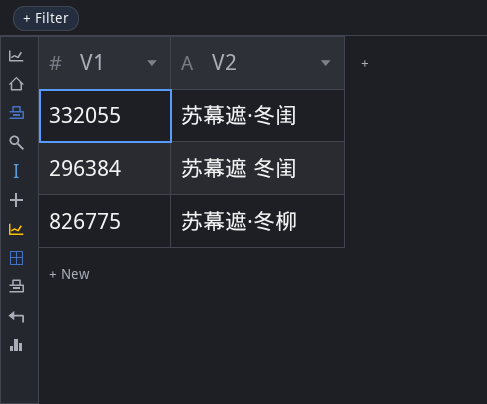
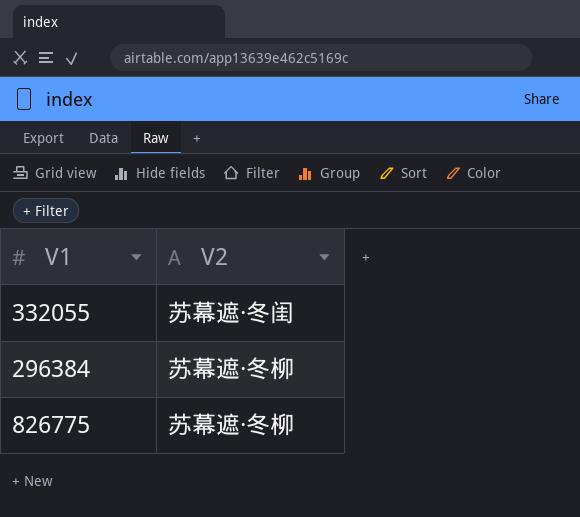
296384 | V2: 苏幕遮 冬闺 -> 苏幕遮·冬柳

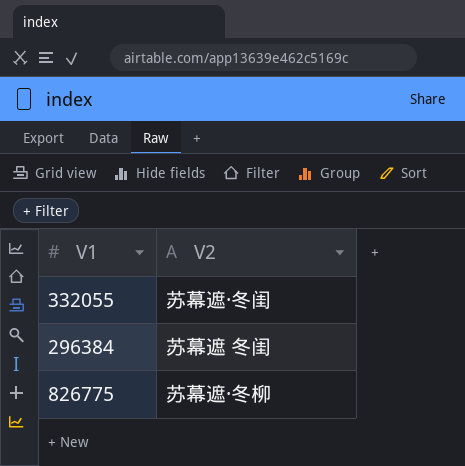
296384 | V2: 苏幕遮·冬柳 -> 苏幕遮 冬闺

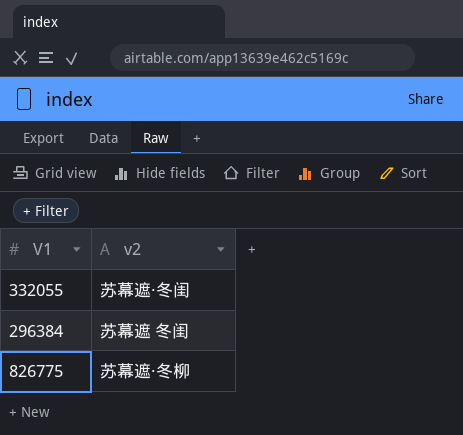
column name: V2 -> v2

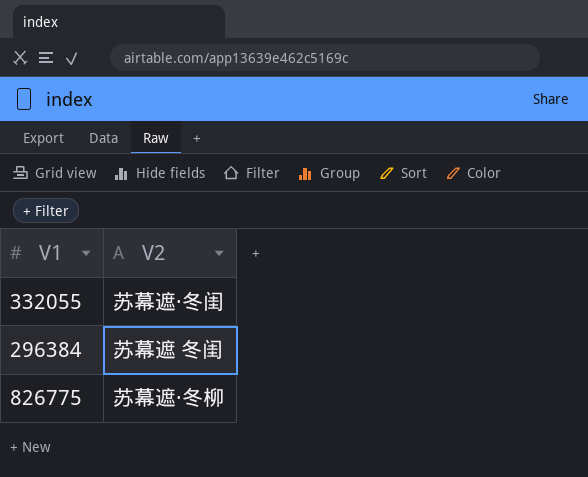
column name: v2 -> V2

